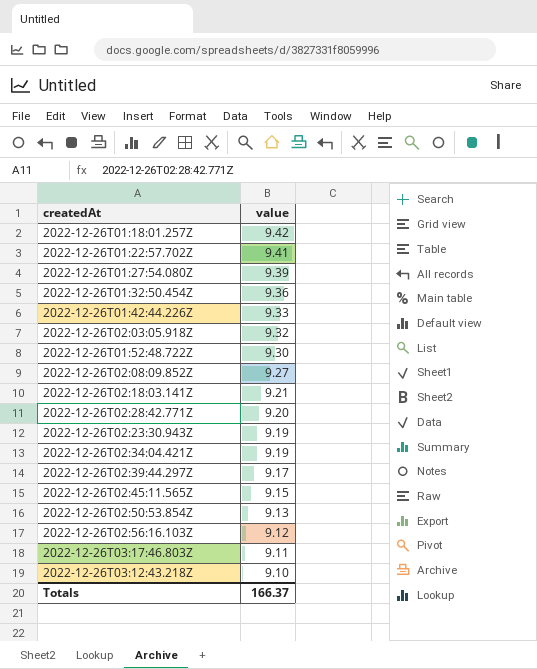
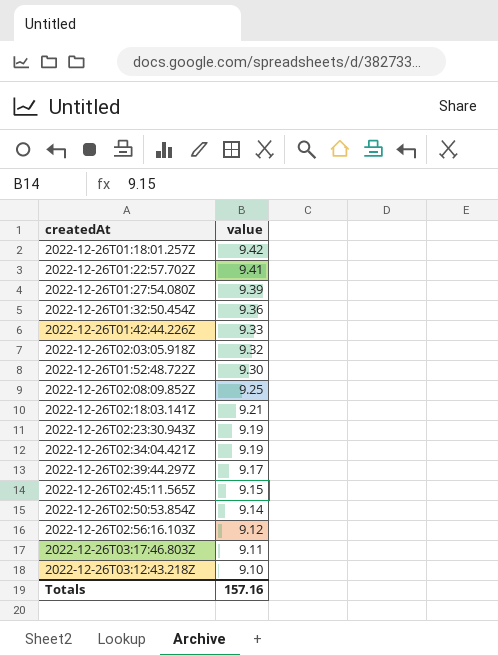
row 2022-12-26T02:28:42.771Z: 9.20 -> none
2022-12-26T02:08:09.852Z | value: 9.27 -> 9.25
2022-12-26T02:50:53.854Z | value: 9.13 -> 9.14
Totals | value: 166.37 -> 157.16

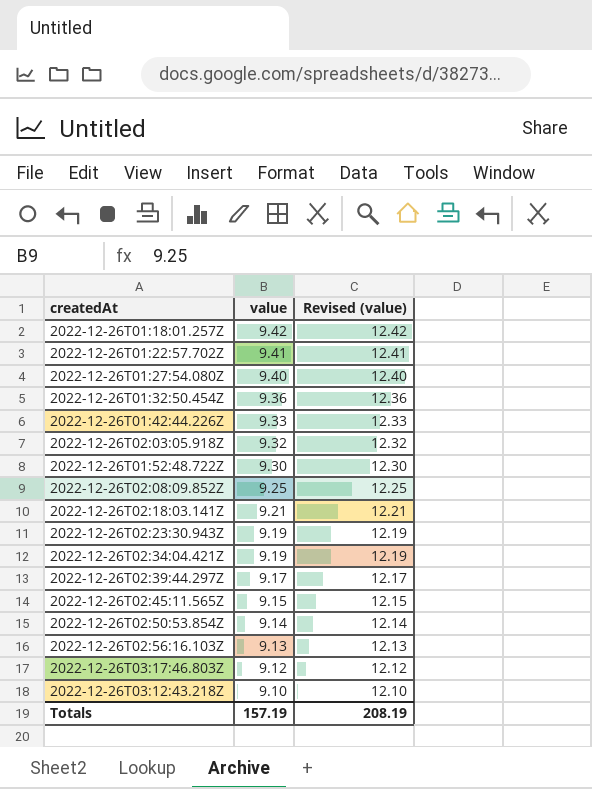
column Revised (value) | formula: none -> [value] + 3
2022-12-26T01:27:54.080Z | value: 9.39 -> 9.40
2022-12-26T02:56:16.103Z | value: 9.12 -> 9.13
2022-12-26T03:17:46.803Z | value: 9.11 -> 9.12
Totals | value: 157.16 -> 157.19

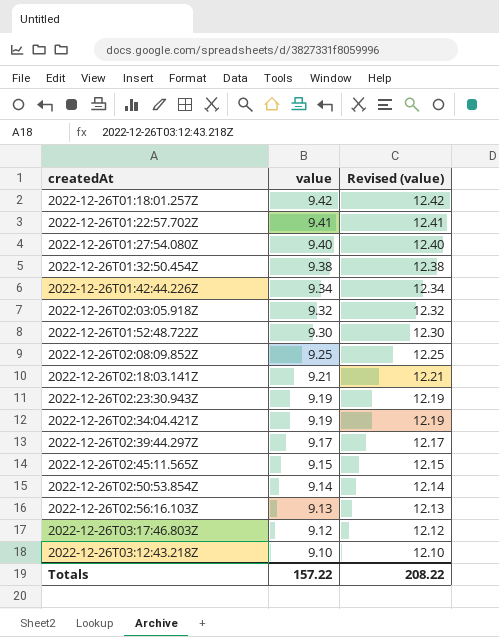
2022-12-26T01:32:50.454Z | value: 9.36 -> 9.38
2022-12-26T01:32:50.454Z | Revised (value): 12.36 -> 12.38
2022-12-26T01:42:44.226Z | value: 9.33 -> 9.34
2022-12-26T01:42:44.226Z | Revised (value): 12.33 -> 12.34
Totals | value: 157.19 -> 157.22
Totals | Revised (value): 208.19 -> 208.22

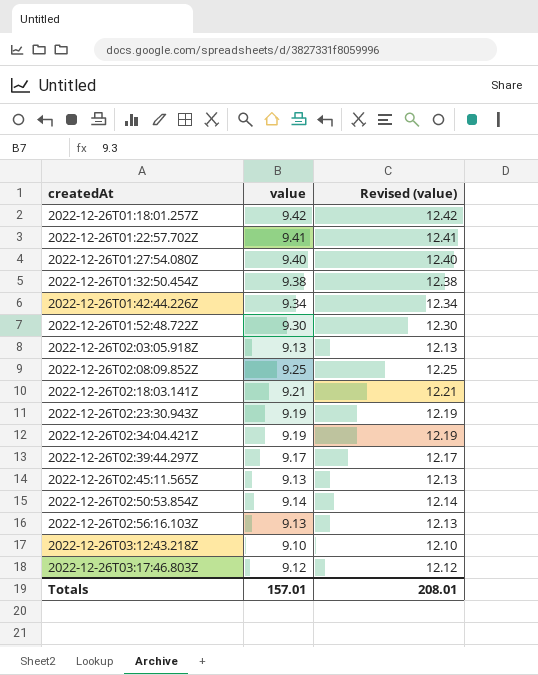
row order: value descending -> createdAt ascending
2022-12-26T02:03:05.918Z | value: 9.32 -> 9.13
2022-12-26T02:03:05.918Z | Revised (value): 12.32 -> 12.13
2022-12-26T02:45:11.565Z | value: 9.15 -> 9.13
2022-12-26T02:45:11.565Z | Revised (value): 12.15 -> 12.13
Totals | value: 157.22 -> 157.01
Totals | Revised (value): 208.22 -> 208.01

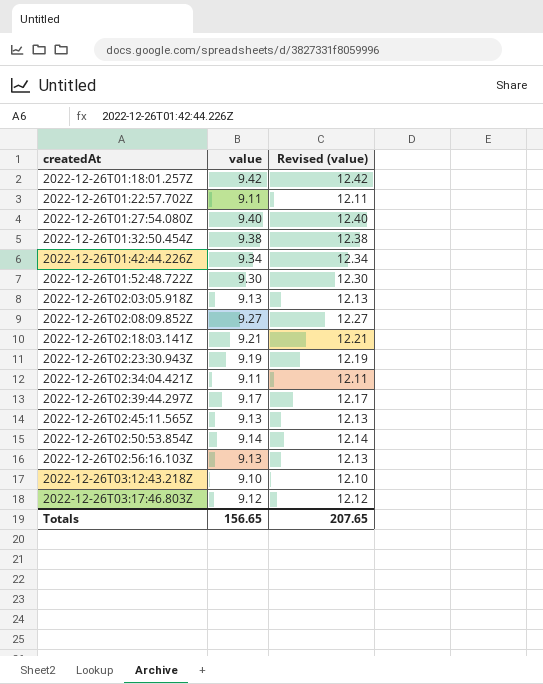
2022-12-26T01:22:57.702Z | value: 9.41 -> 9.11
2022-12-26T01:22:57.702Z | Revised (value): 12.41 -> 12.11
2022-12-26T02:08:09.852Z | value: 9.25 -> 9.27
2022-12-26T02:08:09.852Z | Revised (value): 12.25 -> 12.27
2022-12-26T02:34:04.421Z | value: 9.19 -> 9.11
2022-12-26T02:34:04.421Z | Revised (value): 12.19 -> 12.11
Totals | value: 157.01 -> 156.65
Totals | Revised (value): 208.01 -> 207.65

